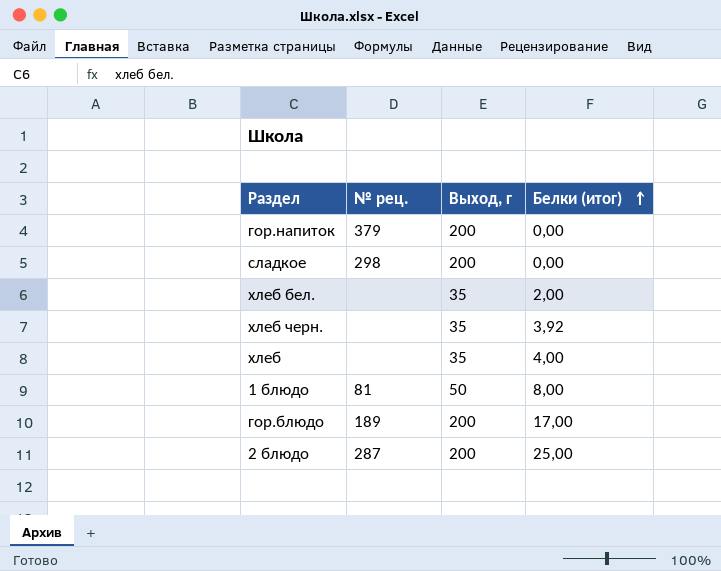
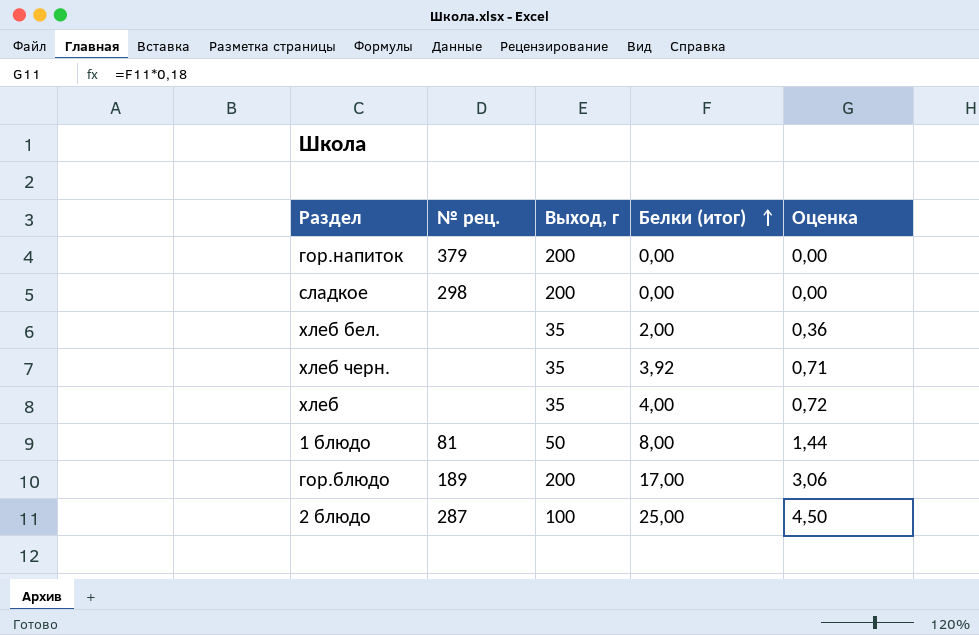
column Оценка | formula: none -> [Белки (итог)] * 0,18
2 блюдо | Выход, г: 200 -> 100

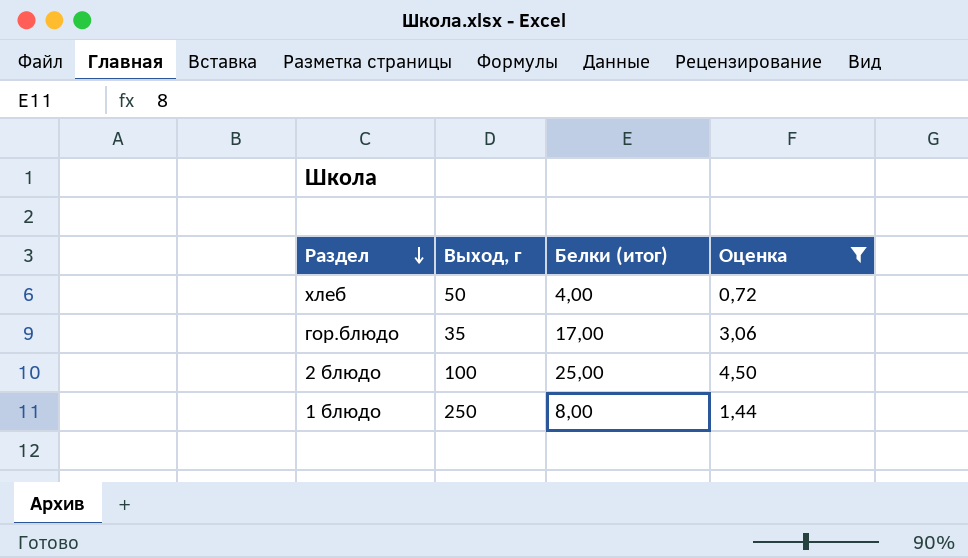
filter: none -> Оценка >= 0,72
row order: Белки (итог) ascending -> Раздел descending
column № рец. | position: 2 -> none
хлеб | Выход, г: 35 -> 50
гор.блюдо | Выход, г: 200 -> 35
1 блюдо | Выход, г: 50 -> 250

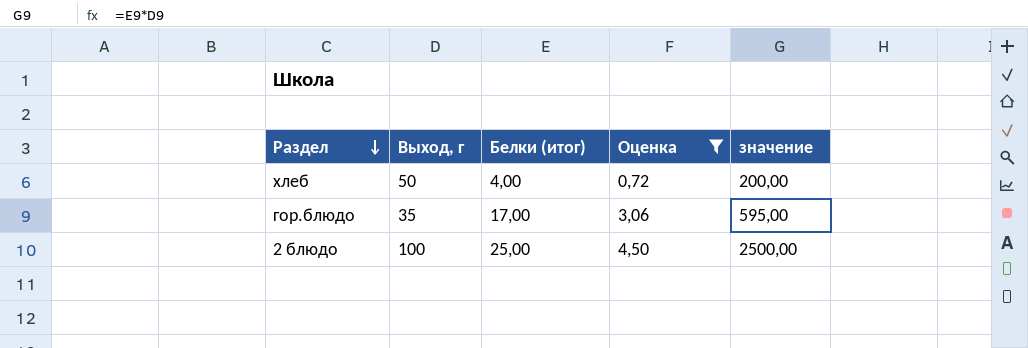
column значение | formula: none -> [Выход, г] * [Белки (итог)]
row 1 блюдо: 250 | 8,00 | 1,44 -> none

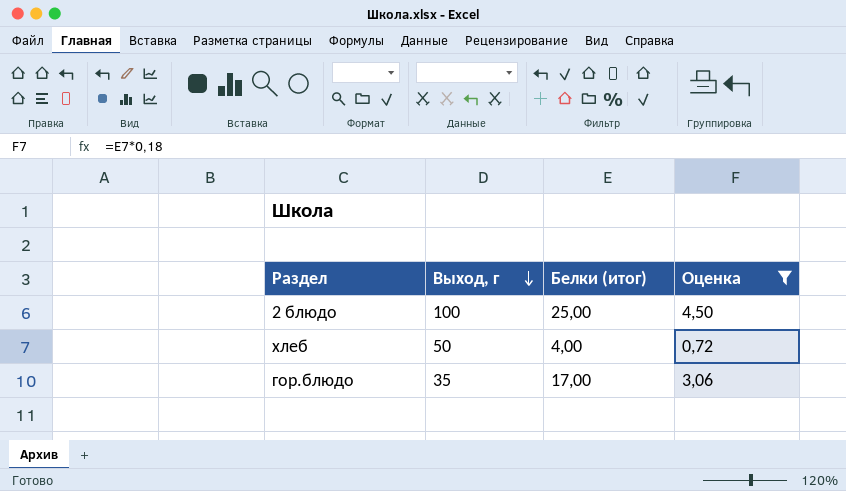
row order: Раздел descending -> Выход, г descending
column значение | formula: [Выход, г] * [Белки (итог)] -> none

